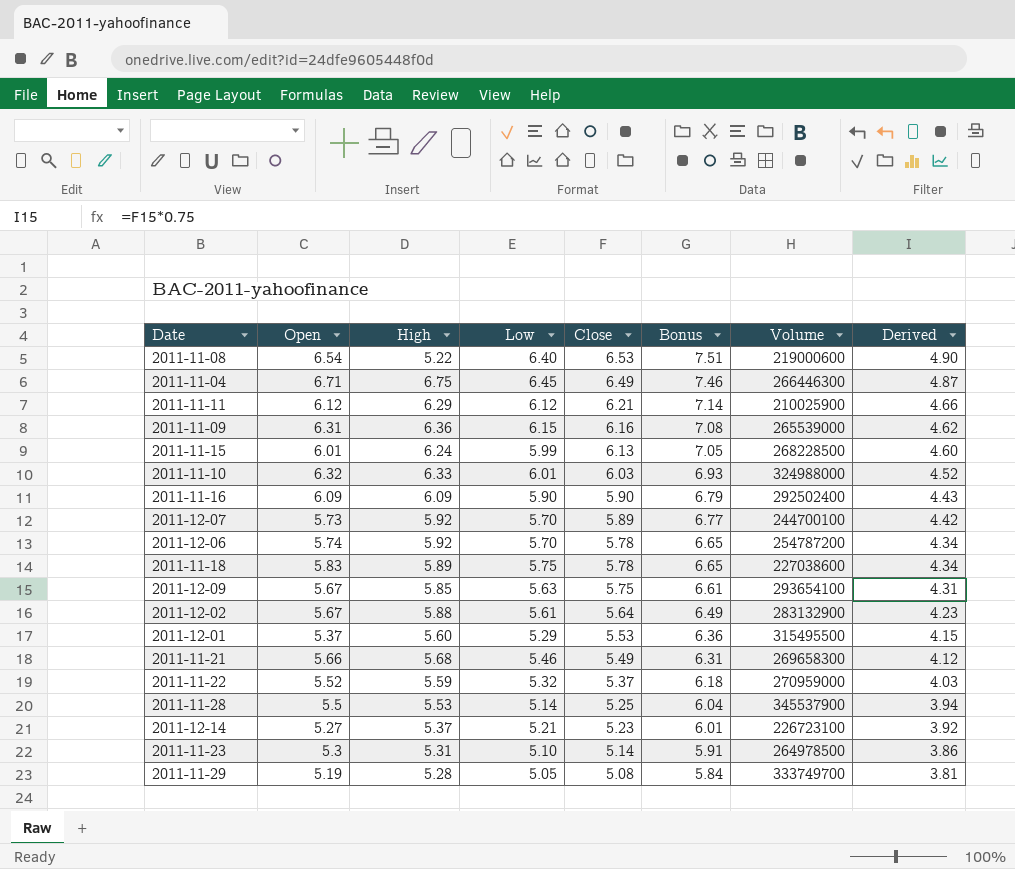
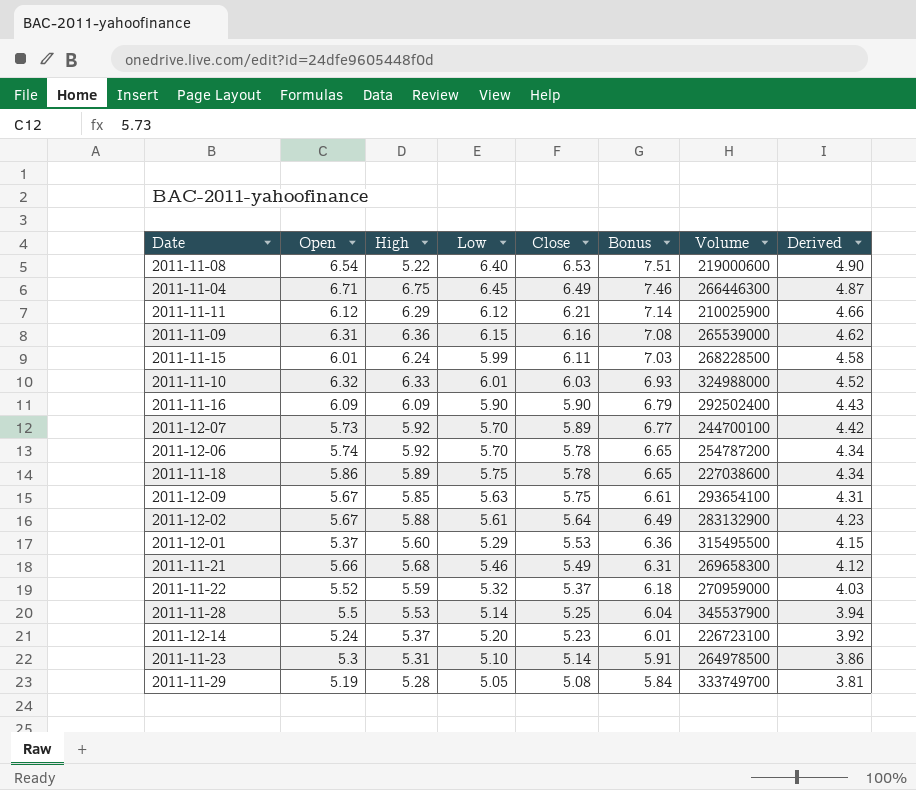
2011-11-15 | Close: 6.13 -> 6.11
2011-11-15 | Bonus: 7.05 -> 7.03
2011-11-15 | Derived: 4.60 -> 4.58
2011-11-18 | Open: 5.83 -> 5.86
2011-12-14 | Open: 5.27 -> 5.24
2011-12-14 | Low: 5.21 -> 5.20

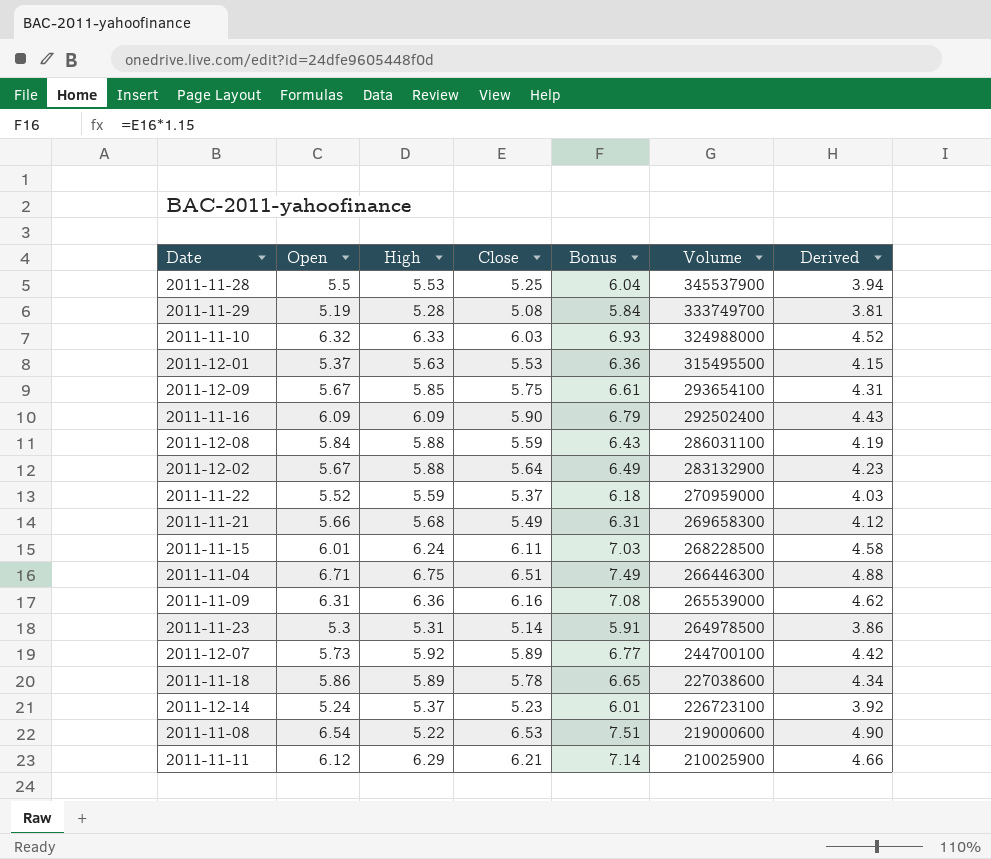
row order: Close descending -> Volume descending
column Low | position: 4 -> none
row 2011-12-06: 5.74 | 5.92 | 5.70 | 5.78 | 6.65 | 254787200 | 4.34 -> none
2011-12-01 | High: 5.60 -> 5.63
row 2011-12-08: none -> 5.84 | 5.88 | 5.59 | 6.43 | 286031100 | 4.19
2011-11-04 | Close: 6.49 -> 6.51
2011-11-04 | Bonus: 7.46 -> 7.49
2011-11-04 | Derived: 4.87 -> 4.88

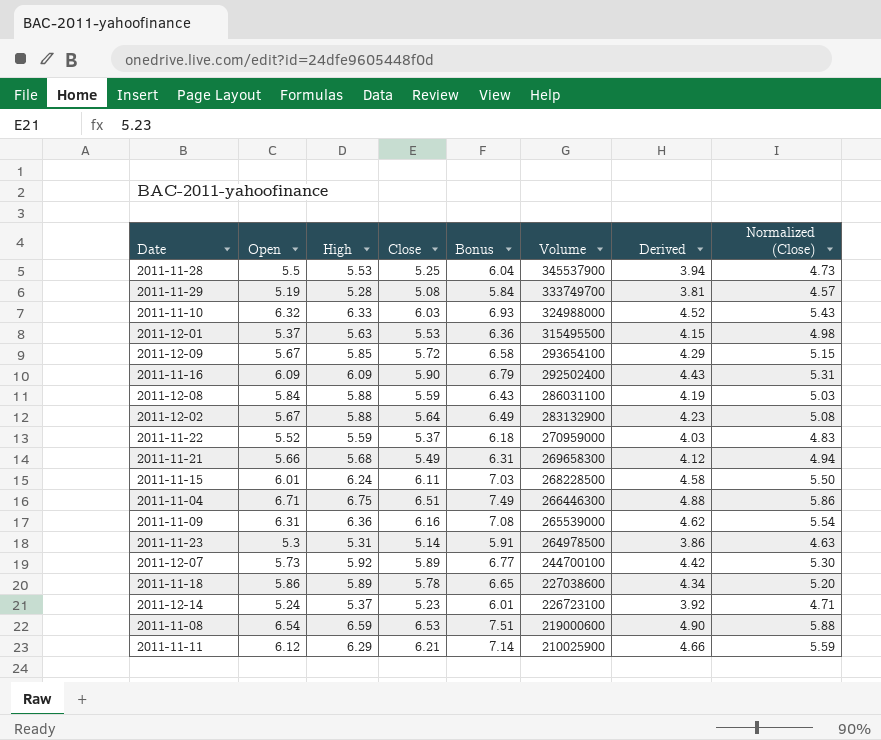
column Normalized (Close) | formula: none -> [Close] * 0.9
2011-12-09 | Close: 5.75 -> 5.72
2011-12-09 | Bonus: 6.61 -> 6.58
2011-12-09 | Derived: 4.31 -> 4.29
2011-11-08 | High: 5.22 -> 6.59

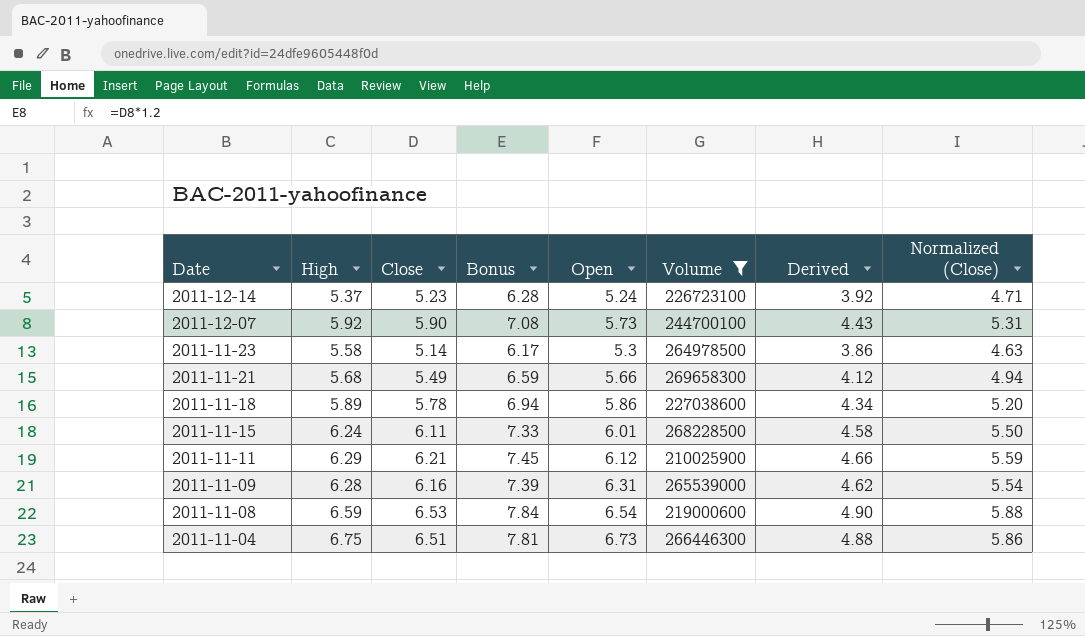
filter: none -> Volume <= 269658300
row order: Volume descending -> Date descending
column Bonus | formula: [Close] * 1.15 -> [Close] * 1.2
column Open | position: 2 -> 5
2011-12-07 | Close: 5.89 -> 5.90
2011-12-07 | Derived: 4.42 -> 4.43
2011-12-07 | Normalized (Close): 5.30 -> 5.31
2011-11-23 | High: 5.31 -> 5.58
2011-11-09 | High: 6.36 -> 6.28
2011-11-04 | Open: 6.71 -> 6.73

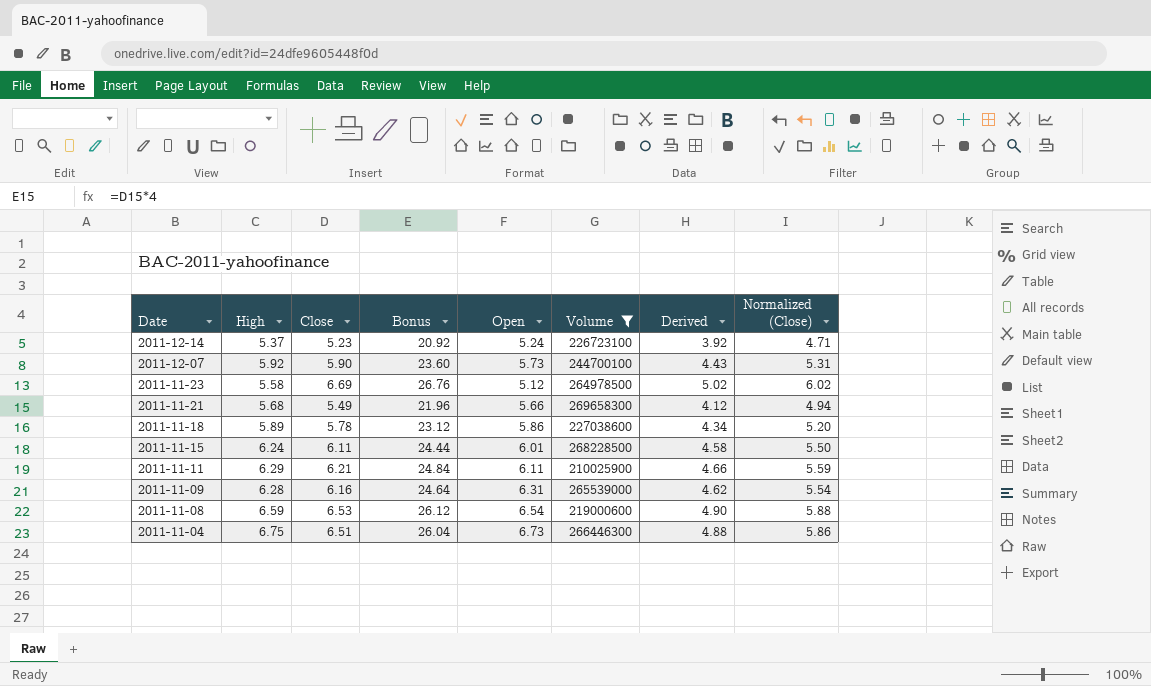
column Bonus | formula: [Close] * 1.2 -> [Close] * 4
2011-11-23 | Close: 5.14 -> 6.69
2011-11-23 | Open: 5.3 -> 5.12
2011-11-23 | Derived: 3.86 -> 5.02
2011-11-23 | Normalized (Close): 4.63 -> 6.02
2011-11-11 | Open: 6.12 -> 6.11

